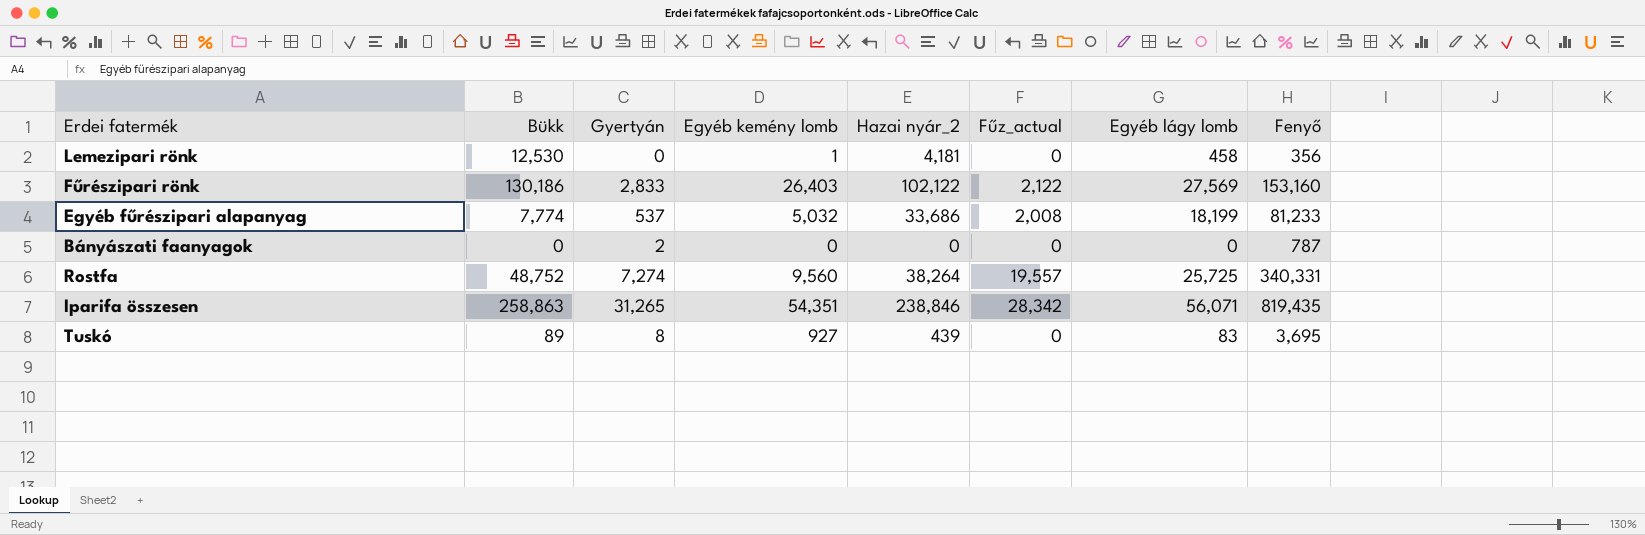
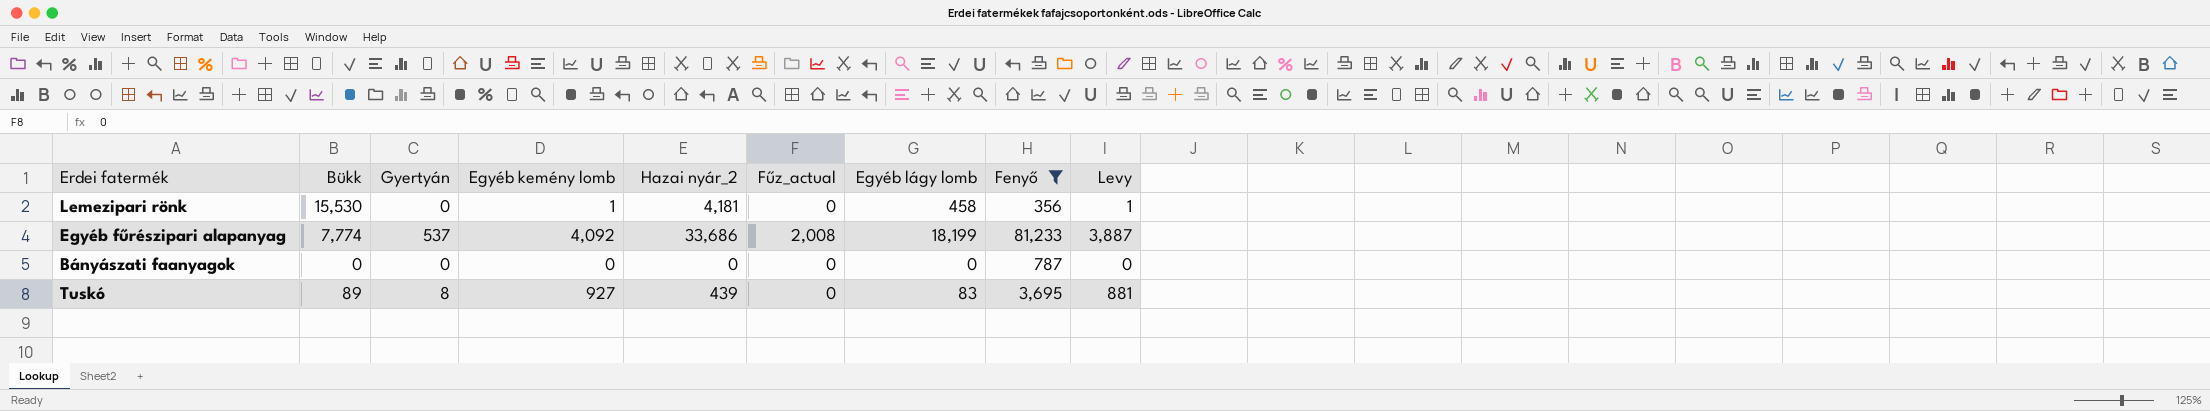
filter: none -> Fenyő <= 81,233
column Levy | formula: none -> [Egyéb kemény lomb] * 0.95
Lemezipari rönk | Bükk: 12,530 -> 15,530
Egyéb fűrészipari alapanyag | Egyéb kemény lomb: 5,032 -> 4,092
Bányászati faanyagok | Gyertyán: 2 -> 0

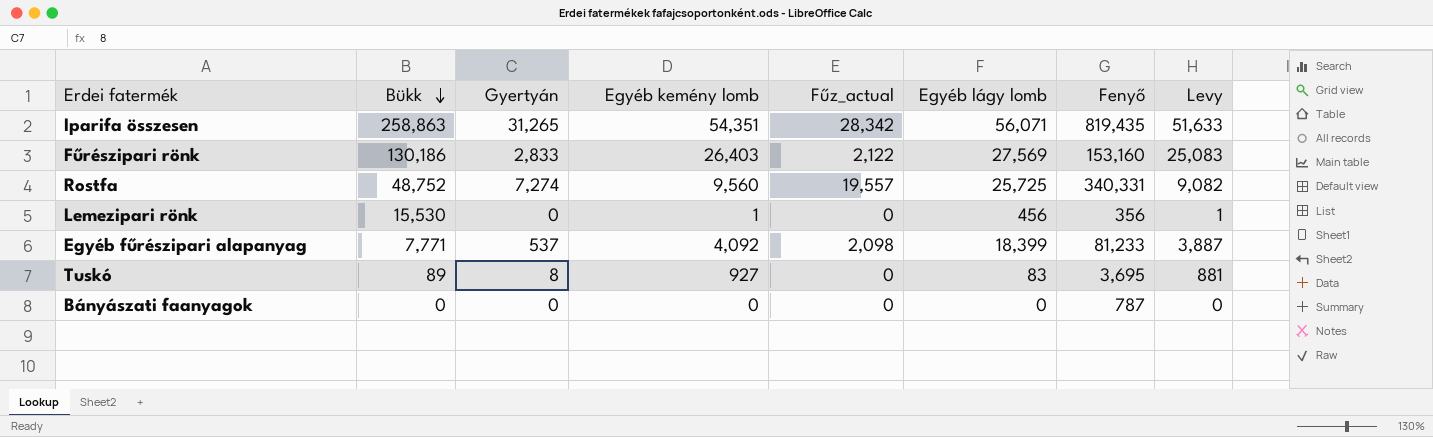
filter: Fenyő <= 81,233 -> none
row order: none -> Bükk descending
column Hazai nyár_2 | position: 5 -> none
Lemezipari rönk | Egyéb lágy lomb: 458 -> 456
Egyéb fűrészipari alapanyag | Bükk: 7,774 -> 7,771
Egyéb fűrészipari alapanyag | Fűz_actual: 2,008 -> 2,098
Egyéb fűrészipari alapanyag | Egyéb lágy lomb: 18,199 -> 18,399

